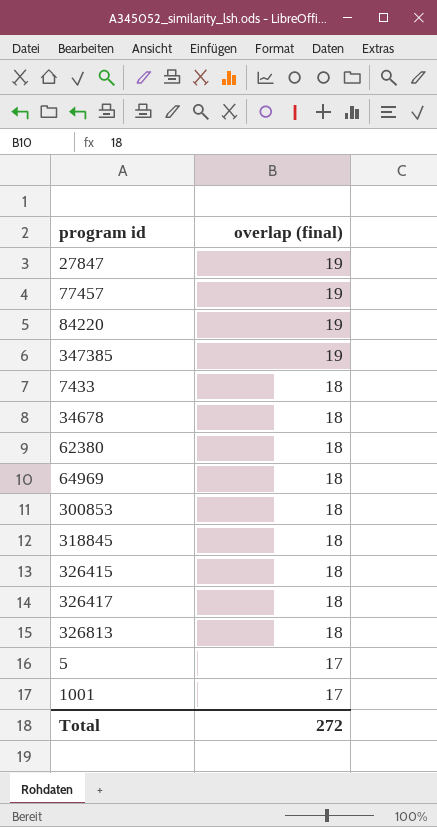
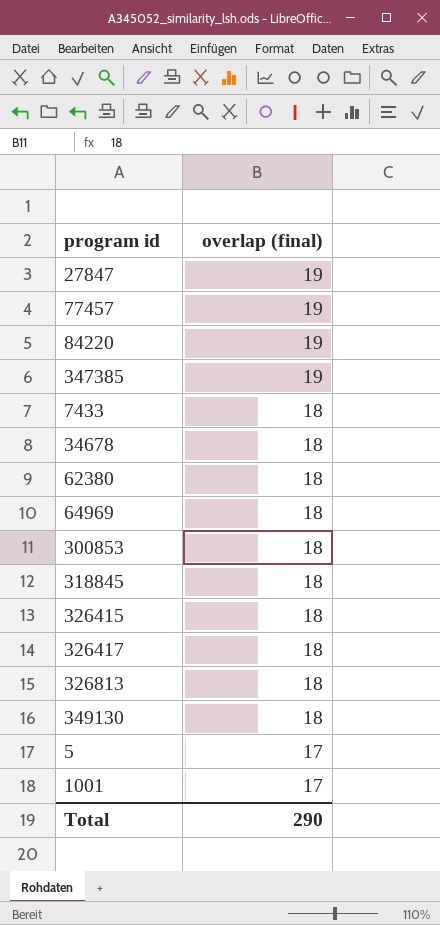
row 349130: none -> 18
Total | overlap (final): 272 -> 290

